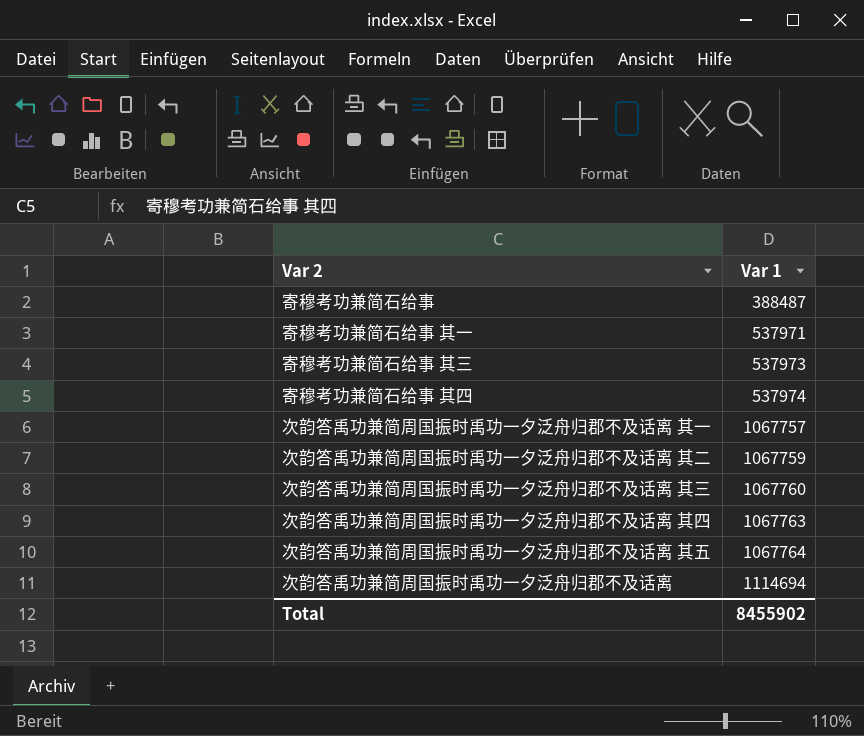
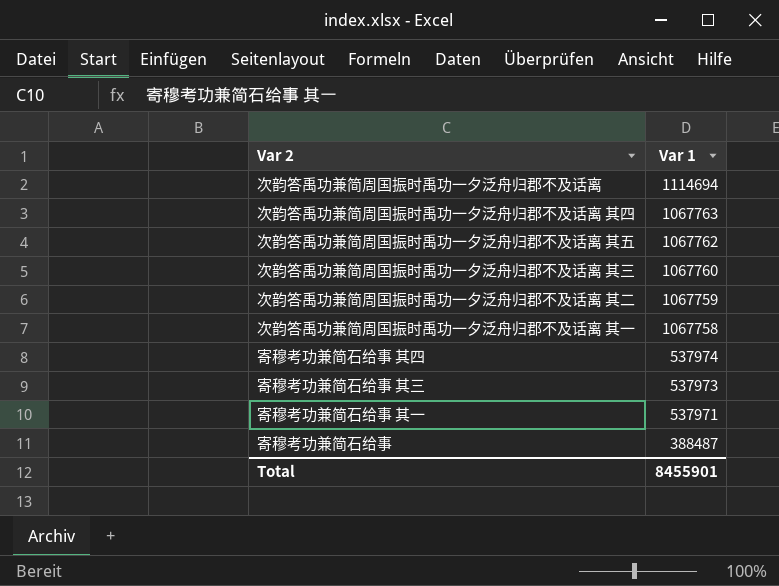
row order: Var 1 ascending -> Var 1 descending
次韵答禹功兼简周国振时禹功一夕泛舟归郡不及话离 其五 | Var 1: 1067764 -> 1067762
次韵答禹功兼简周国振时禹功一夕泛舟归郡不及话离 其一 | Var 1: 1067757 -> 1067758
Total | Var 1: 8455902 -> 8455901

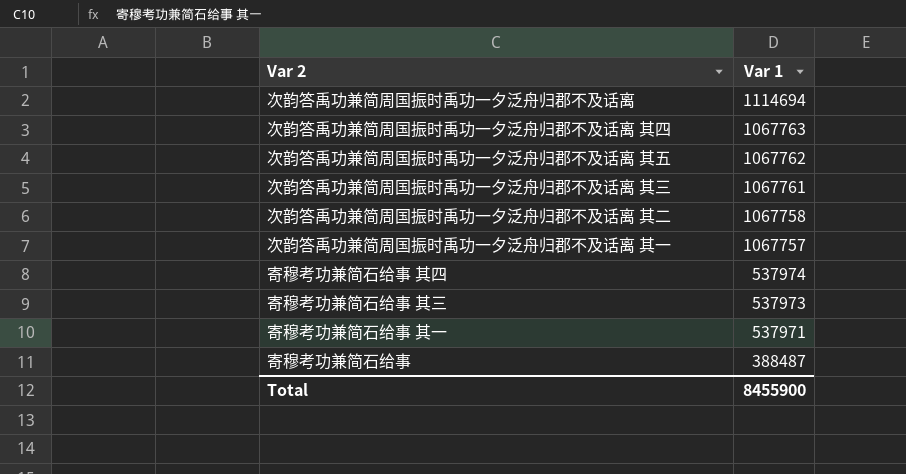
次韵答禹功兼简周国振时禹功一夕泛舟归郡不及话离 其三 | Var 1: 1067760 -> 1067761
次韵答禹功兼简周国振时禹功一夕泛舟归郡不及话离 其二 | Var 1: 1067759 -> 1067758
次韵答禹功兼简周国振时禹功一夕泛舟归郡不及话离 其一 | Var 1: 1067758 -> 1067757
Total | Var 1: 8455901 -> 8455900

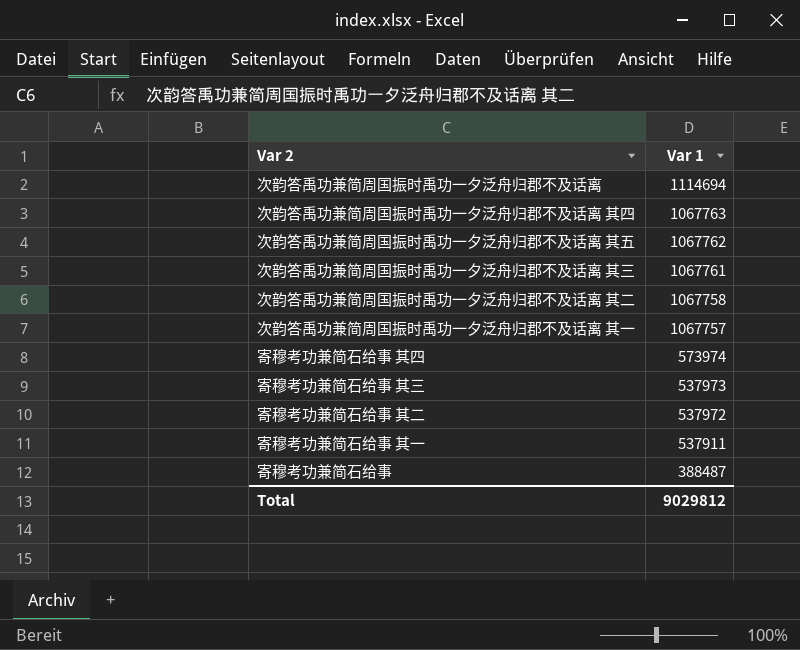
寄穆考功兼简石给事 其四 | Var 1: 537974 -> 573974
row 寄穆考功兼简石给事 其二: none -> 537972
寄穆考功兼简石给事 其一 | Var 1: 537971 -> 537911
Total | Var 1: 8455900 -> 9029812

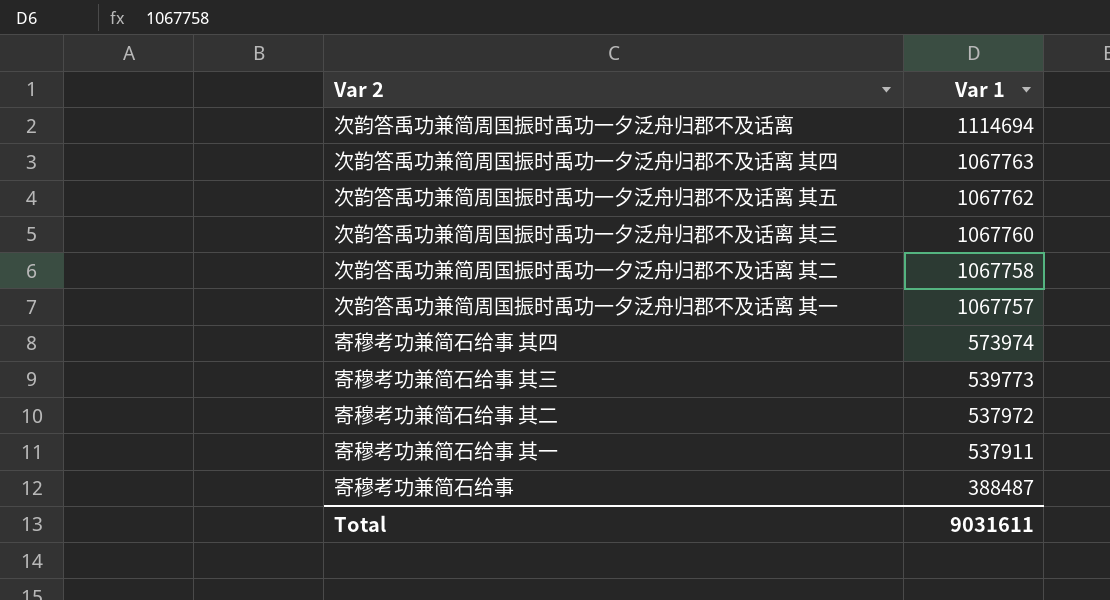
次韵答禹功兼简周国振时禹功一夕泛舟归郡不及话离 其三 | Var 1: 1067761 -> 1067760
寄穆考功兼简石给事 其三 | Var 1: 537973 -> 539773
Total | Var 1: 9029812 -> 9031611

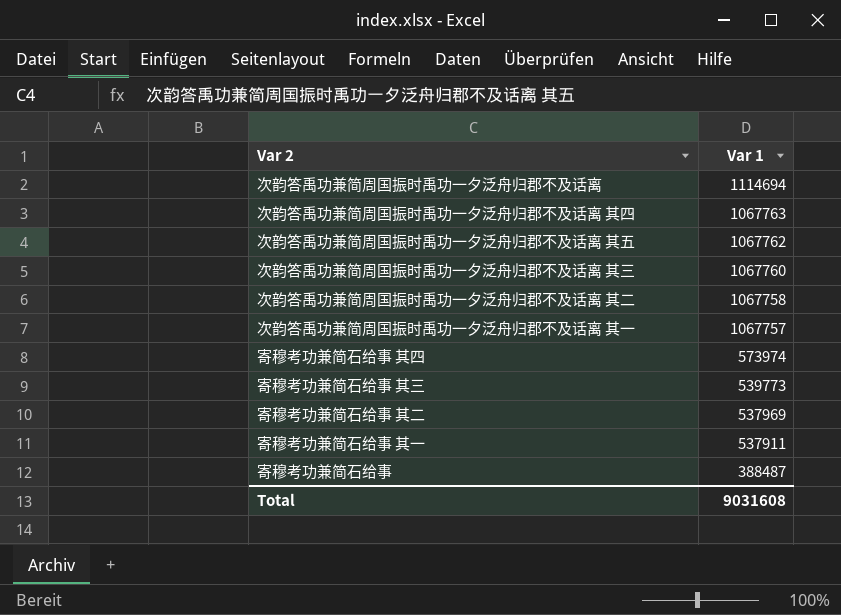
寄穆考功兼简石给事 其二 | Var 1: 537972 -> 537969
Total | Var 1: 9031611 -> 9031608

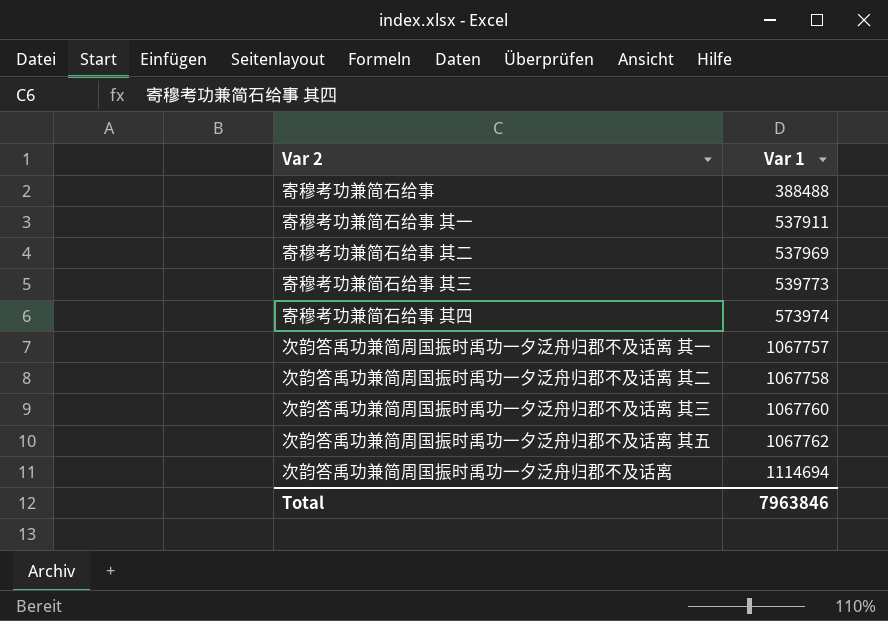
row order: Var 1 descending -> Var 1 ascending
row 次韵答禹功兼简周国振时禹功一夕泛舟归郡不及话离 其四: 1067763 -> none
寄穆考功兼简石给事 | Var 1: 388487 -> 388488
Total | Var 1: 9031608 -> 7963846

